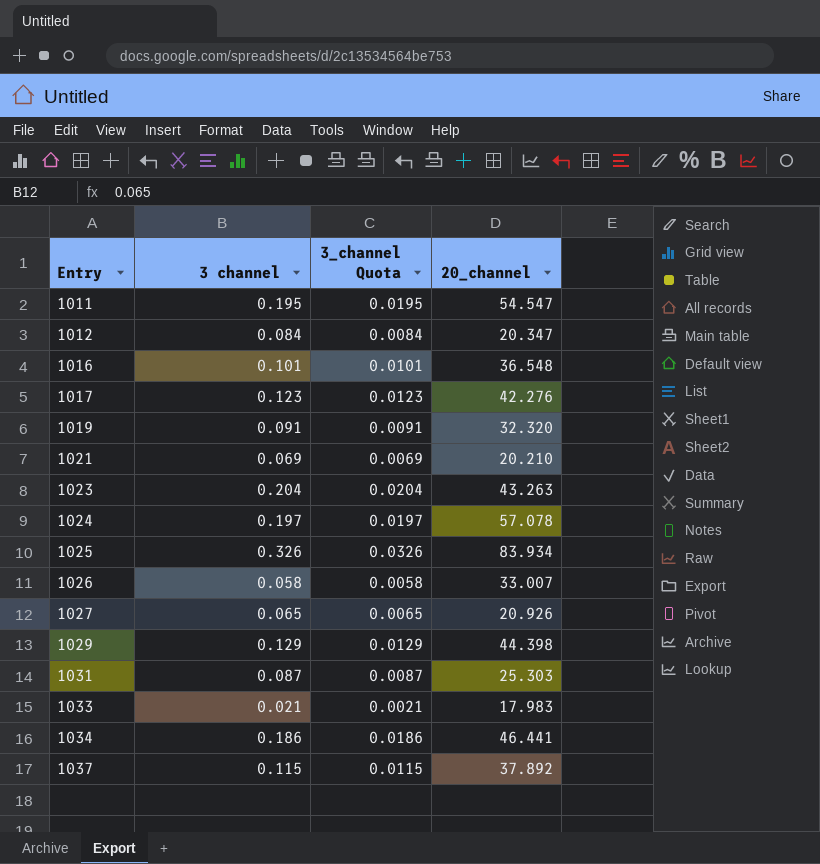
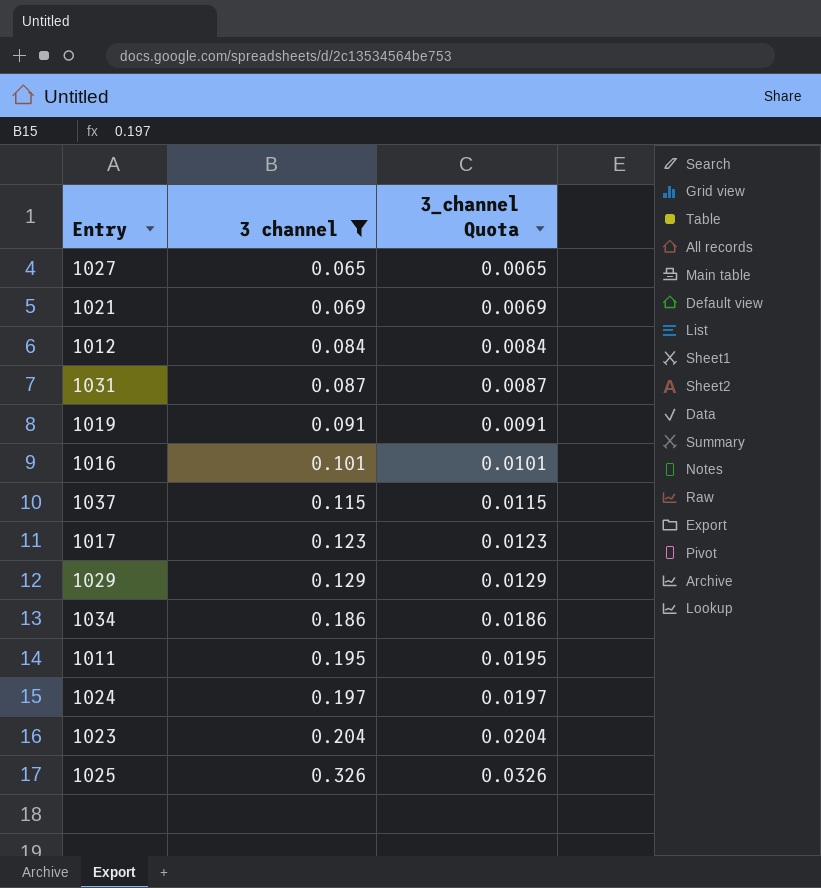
filter: none -> 3 channel >= 0.065
row order: Entry ascending -> 3 channel ascending
column 20_channel | position: 4 -> none

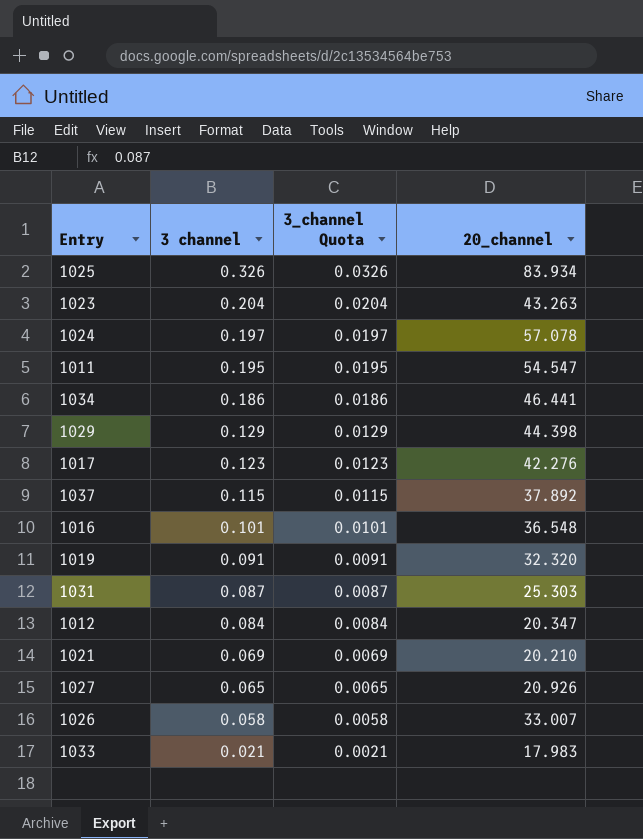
filter: 3 channel >= 0.065 -> none
row order: 3 channel ascending -> 3 channel descending
column 20_channel | position: none -> 4

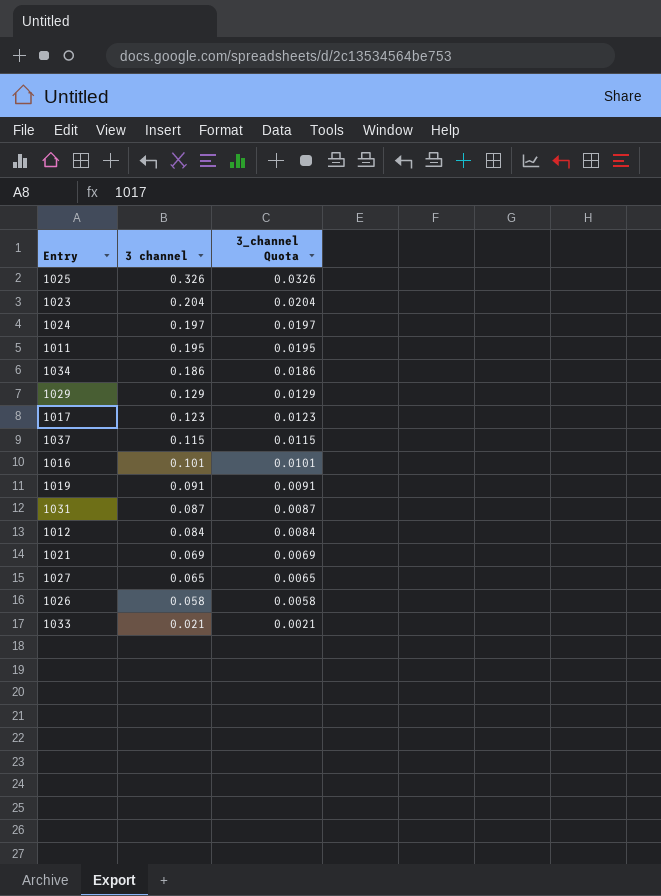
column 20_channel | position: 4 -> none

